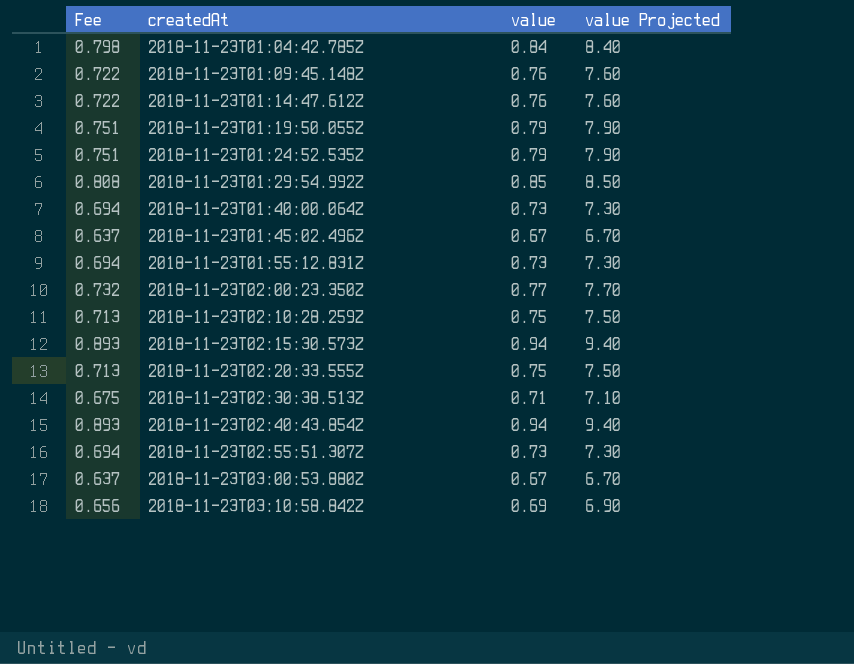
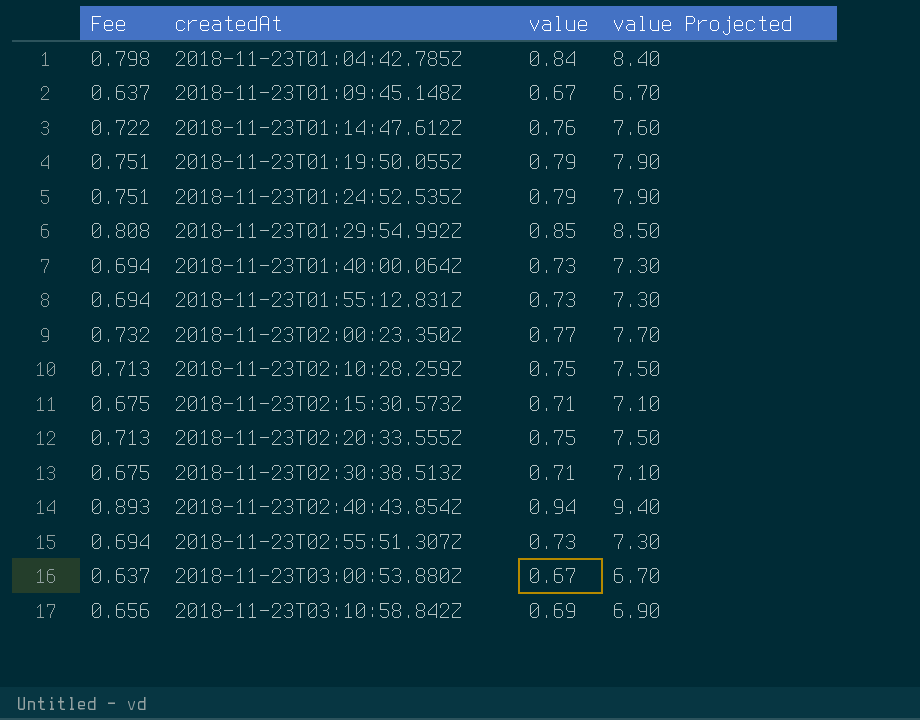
row 2018-11-23T01:45:02.496Z: 0.637 | 0.67 | 6.70 -> none
2018-11-23T01:09:45.148Z | Fee: 0.722 -> 0.637
2018-11-23T01:09:45.148Z | value: 0.76 -> 0.67
2018-11-23T01:09:45.148Z | value Projected: 7.60 -> 6.70
2018-11-23T02:15:30.573Z | Fee: 0.893 -> 0.675
2018-11-23T02:15:30.573Z | value: 0.94 -> 0.71
2018-11-23T02:15:30.573Z | value Projected: 9.40 -> 7.10

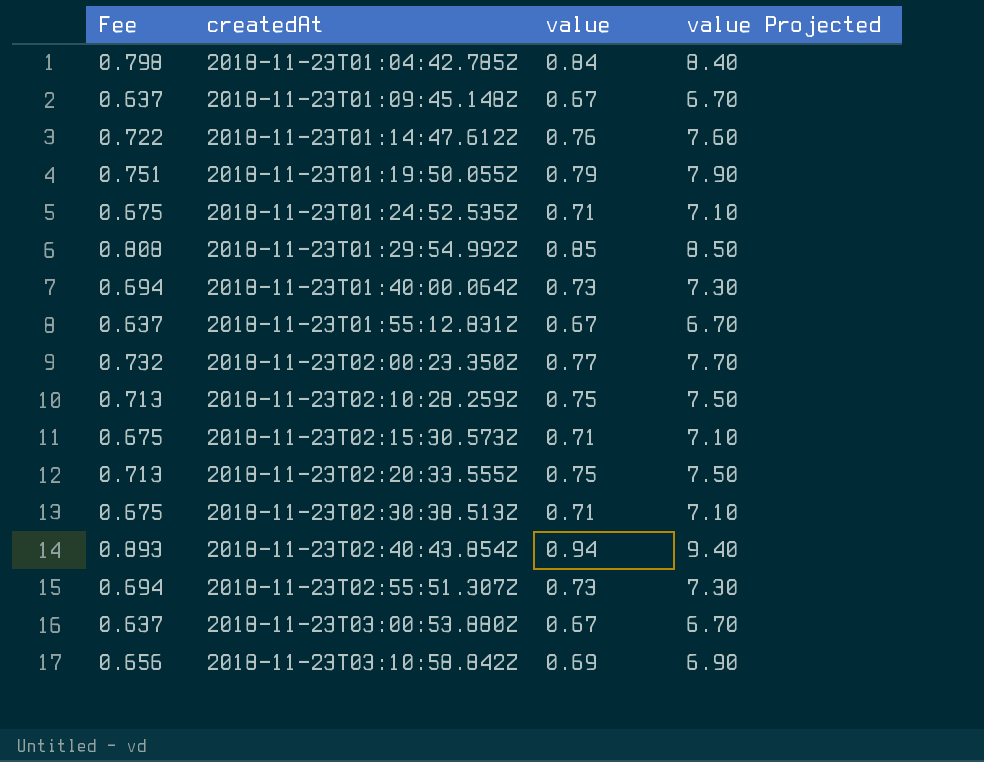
2018-11-23T01:24:52.535Z | Fee: 0.751 -> 0.675
2018-11-23T01:24:52.535Z | value: 0.79 -> 0.71
2018-11-23T01:24:52.535Z | value Projected: 7.90 -> 7.10
2018-11-23T01:55:12.831Z | Fee: 0.694 -> 0.637
2018-11-23T01:55:12.831Z | value: 0.73 -> 0.67
2018-11-23T01:55:12.831Z | value Projected: 7.30 -> 6.70

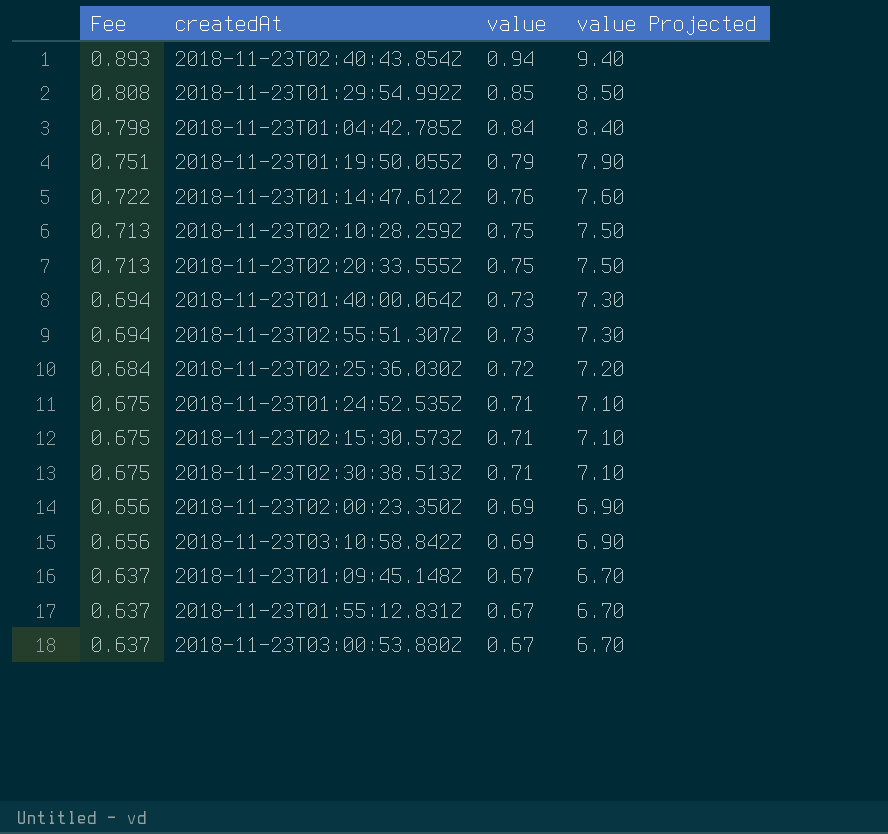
row order: createdAt ascending -> Fee descending
row 2018-11-23T02:25:36.030Z: none -> 0.684 | 0.72 | 7.20
2018-11-23T02:00:23.350Z | Fee: 0.732 -> 0.656
2018-11-23T02:00:23.350Z | value: 0.77 -> 0.69
2018-11-23T02:00:23.350Z | value Projected: 7.70 -> 6.90

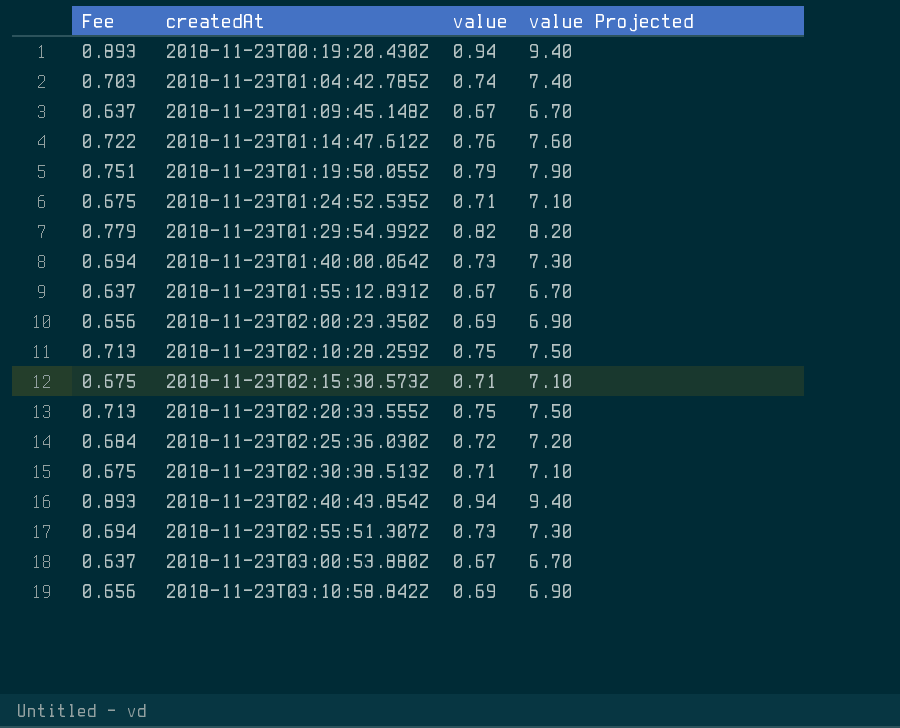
row order: Fee descending -> createdAt ascending
row 2018-11-23T00:19:20.430Z: none -> 0.893 | 0.94 | 9.40
2018-11-23T01:04:42.785Z | Fee: 0.798 -> 0.703
2018-11-23T01:04:42.785Z | value: 0.84 -> 0.74
2018-11-23T01:04:42.785Z | value Projected: 8.40 -> 7.40
2018-11-23T01:29:54.992Z | Fee: 0.808 -> 0.779
2018-11-23T01:29:54.992Z | value: 0.85 -> 0.82
2018-11-23T01:29:54.992Z | value Projected: 8.50 -> 8.20

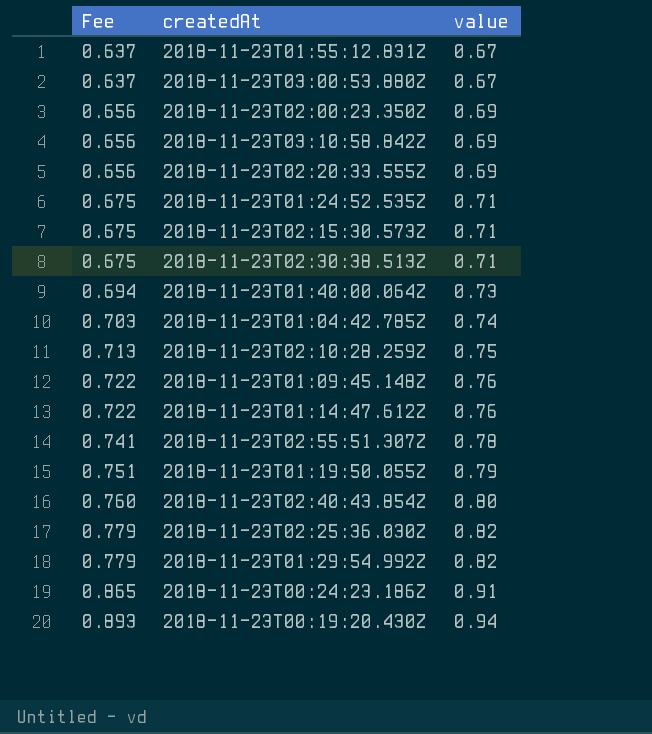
row order: createdAt ascending -> Fee ascending
column value Projected | formula: [value] * 10 -> none
2018-11-23T02:20:33.555Z | Fee: 0.713 -> 0.656
2018-11-23T02:20:33.555Z | value: 0.75 -> 0.69
2018-11-23T01:09:45.148Z | Fee: 0.637 -> 0.722
2018-11-23T01:09:45.148Z | value: 0.67 -> 0.76
2018-11-23T02:55:51.307Z | Fee: 0.694 -> 0.741
2018-11-23T02:55:51.307Z | value: 0.73 -> 0.78
2018-11-23T02:40:43.854Z | Fee: 0.893 -> 0.760
2018-11-23T02:40:43.854Z | value: 0.94 -> 0.80
2018-11-23T02:25:36.030Z | Fee: 0.684 -> 0.779
2018-11-23T02:25:36.030Z | value: 0.72 -> 0.82
row 2018-11-23T00:24:23.186Z: none -> 0.865 | 0.91

